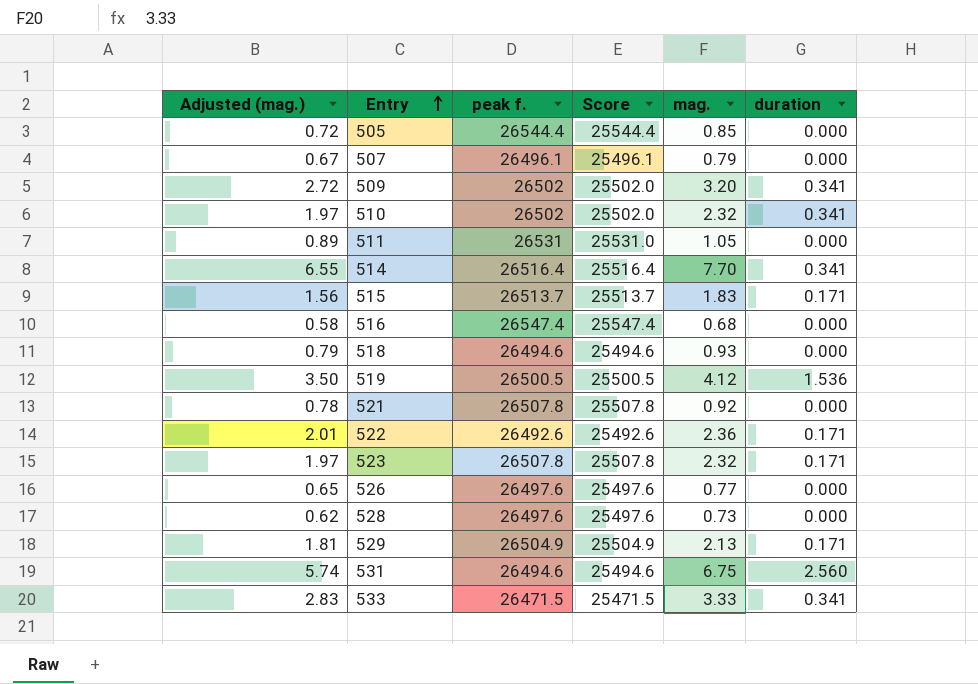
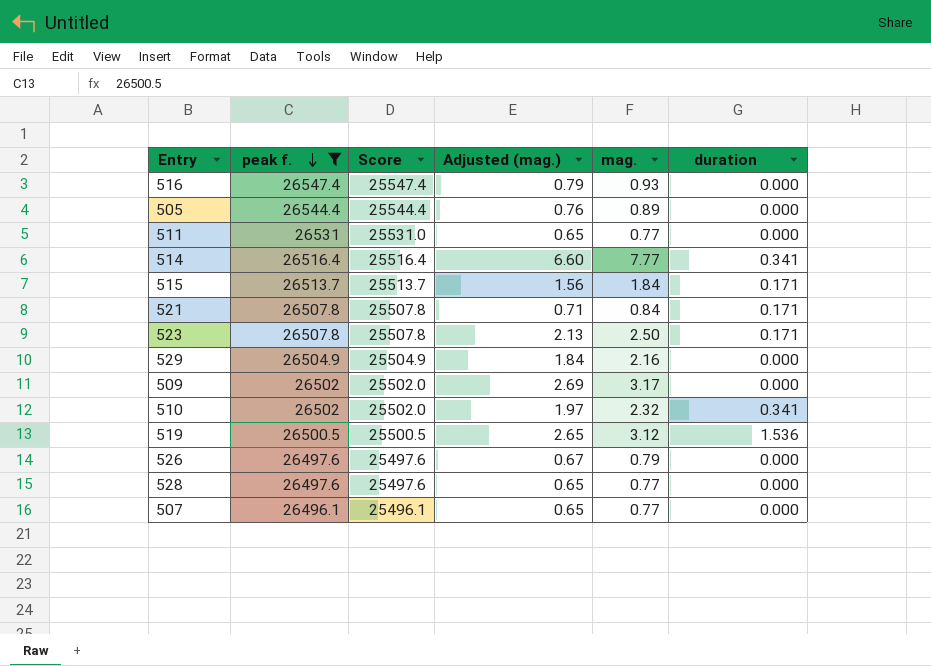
filter: none -> peak f. >= 26496.1
row order: Entry ascending -> peak f. descending
column Adjusted (mag.) | position: 1 -> 4
516 | Adjusted (mag.): 0.58 -> 0.79
516 | mag.: 0.68 -> 0.93
505 | Adjusted (mag.): 0.72 -> 0.76
505 | mag.: 0.85 -> 0.89
511 | Adjusted (mag.): 0.89 -> 0.65
511 | mag.: 1.05 -> 0.77
514 | Adjusted (mag.): 6.55 -> 6.60
514 | mag.: 7.70 -> 7.77
515 | mag.: 1.83 -> 1.84
521 | Adjusted (mag.): 0.78 -> 0.71
521 | mag.: 0.92 -> 0.84
521 | duration: 0.000 -> 0.171
523 | Adjusted (mag.): 1.97 -> 2.13
523 | mag.: 2.32 -> 2.50
529 | Adjusted (mag.): 1.81 -> 1.84
529 | mag.: 2.13 -> 2.16
529 | duration: 0.171 -> 0.000
509 | Adjusted (mag.): 2.72 -> 2.69
509 | mag.: 3.20 -> 3.17
509 | duration: 0.341 -> 0.000
519 | Adjusted (mag.): 3.50 -> 2.65
519 | mag.: 4.12 -> 3.12
526 | Adjusted (mag.): 0.65 -> 0.67
526 | mag.: 0.77 -> 0.79
528 | Adjusted (mag.): 0.62 -> 0.65
528 | mag.: 0.73 -> 0.77
507 | Adjusted (mag.): 0.67 -> 0.65
507 | mag.: 0.79 -> 0.77

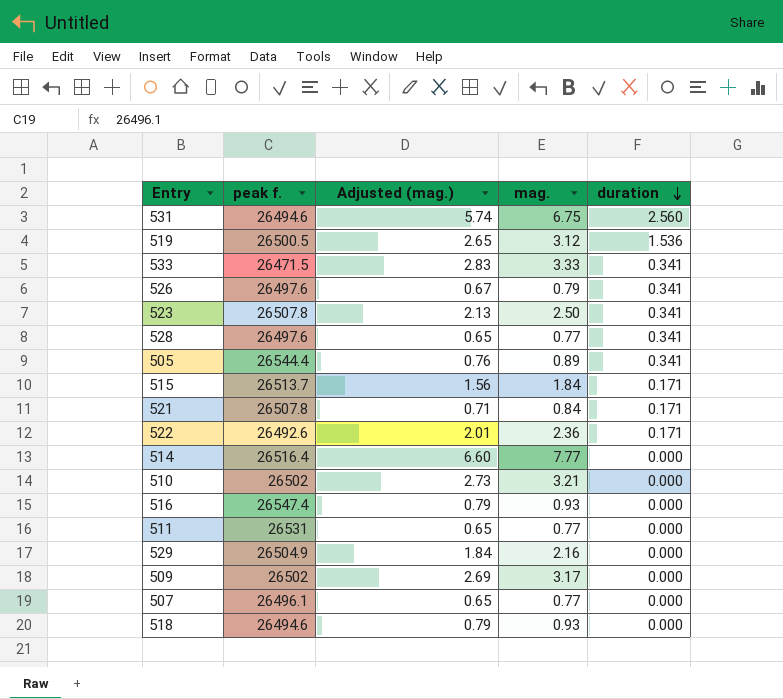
filter: peak f. >= 26496.1 -> none
row order: peak f. descending -> duration descending
column Score | formula: [peak f.] - 1000 -> none
526 | duration: 0.000 -> 0.341
523 | duration: 0.171 -> 0.341
528 | duration: 0.000 -> 0.341
505 | duration: 0.000 -> 0.341
514 | duration: 0.341 -> 0.000
510 | Adjusted (mag.): 1.97 -> 2.73
510 | mag.: 2.32 -> 3.21
510 | duration: 0.341 -> 0.000

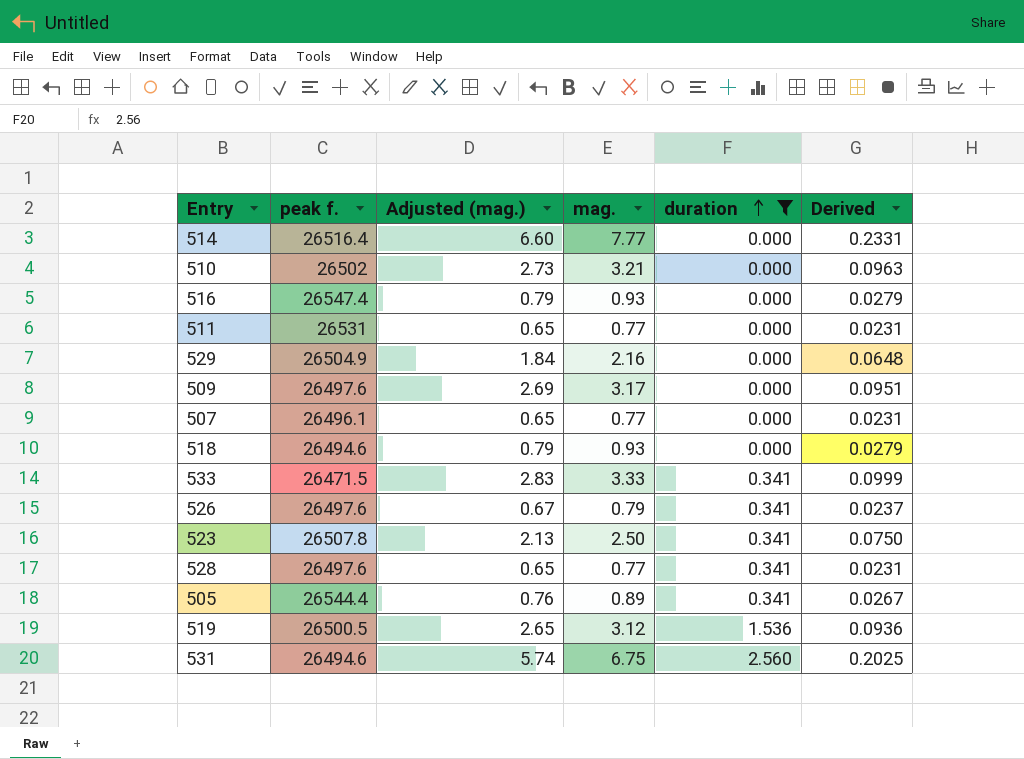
filter: none -> duration != 0.171
row order: duration descending -> duration ascending
column Derived | formula: none -> [mag.] * 0.03
509 | peak f.: 26502 -> 26497.6

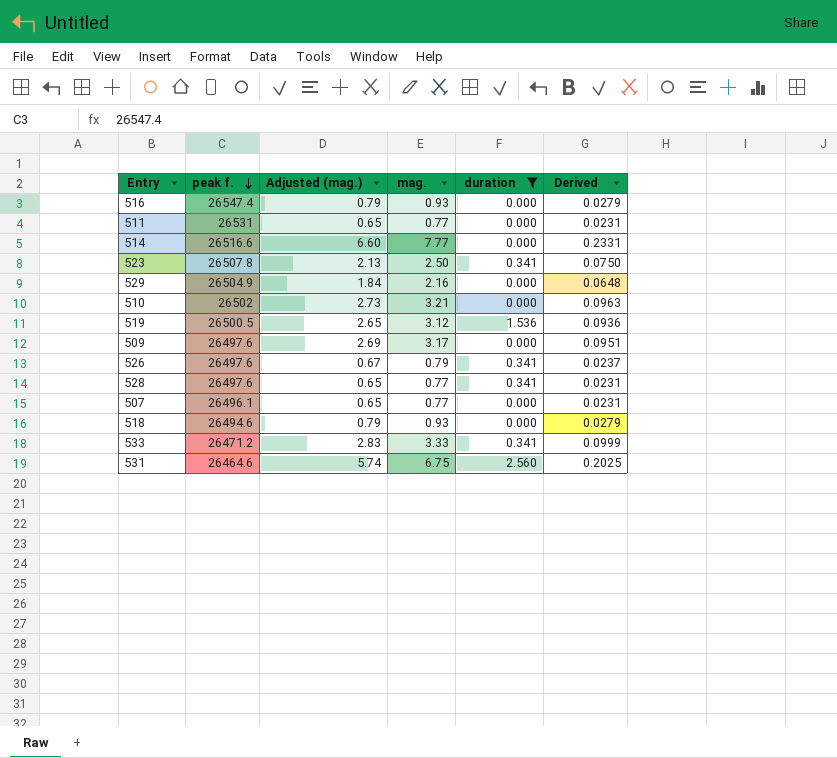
row order: duration ascending -> peak f. descending
row 505: 26544.4 | 0.76 | 0.89 | 0.341 | 0.0267 -> none
514 | peak f.: 26516.4 -> 26516.6
533 | peak f.: 26471.5 -> 26471.2
531 | peak f.: 26494.6 -> 26464.6

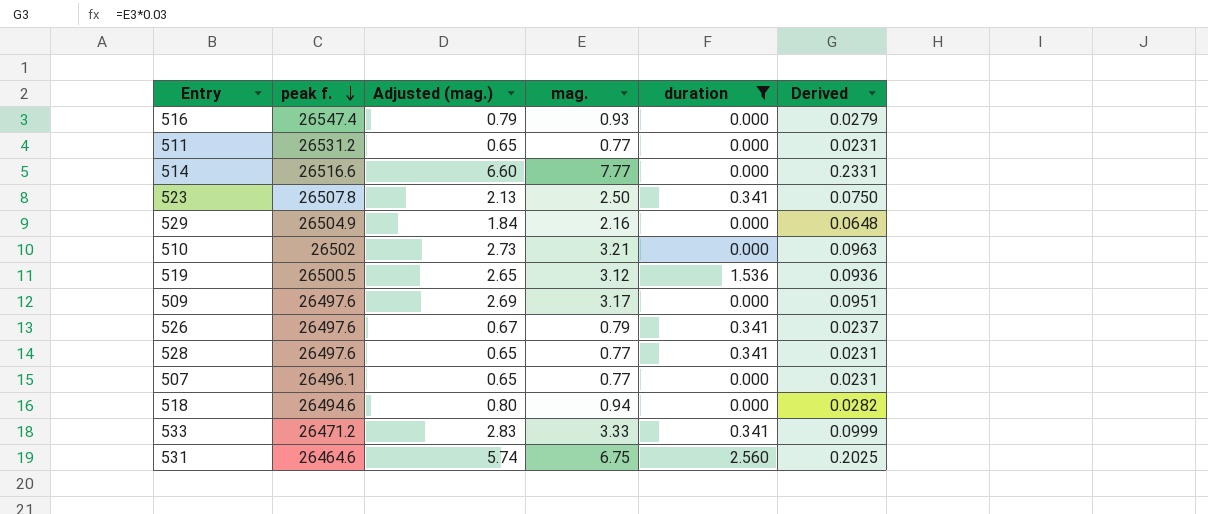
511 | peak f.: 26531 -> 26531.2
518 | Adjusted (mag.): 0.79 -> 0.80
518 | mag.: 0.93 -> 0.94
518 | Derived: 0.0279 -> 0.0282

